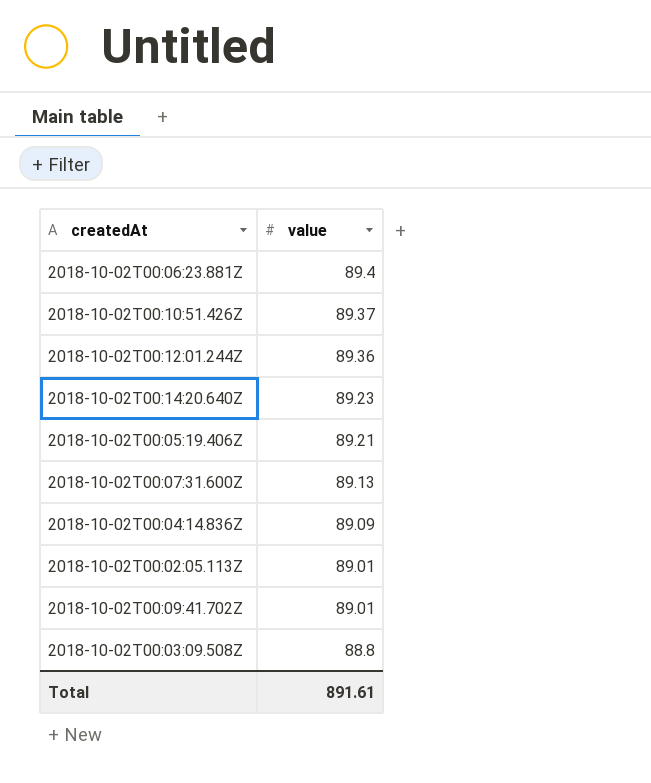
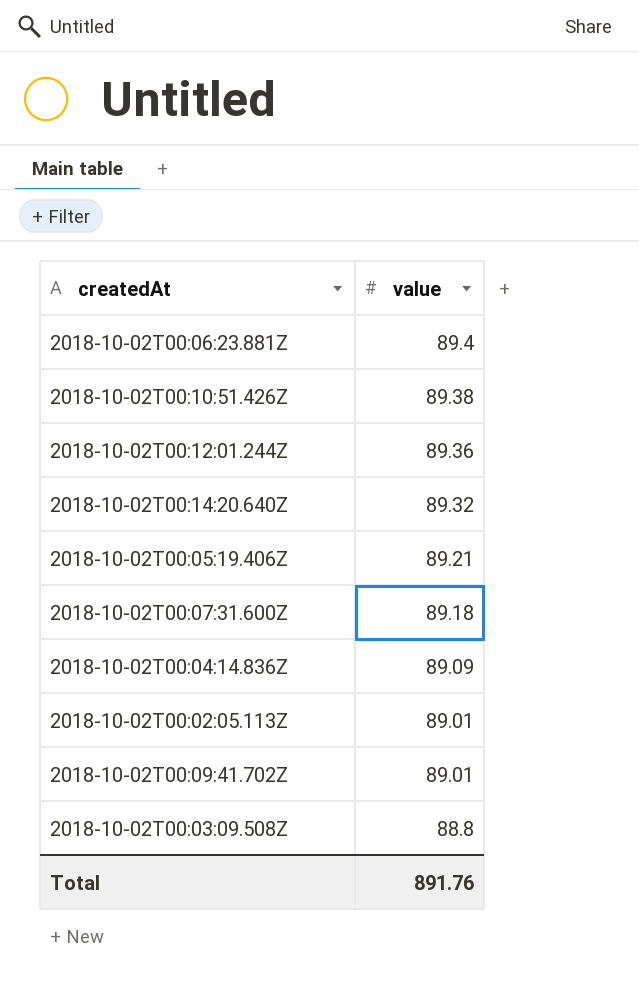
2018-10-02T00:10:51.426Z | value: 89.37 -> 89.38
2018-10-02T00:14:20.640Z | value: 89.23 -> 89.32
2018-10-02T00:07:31.600Z | value: 89.13 -> 89.18
Total | value: 891.61 -> 891.76

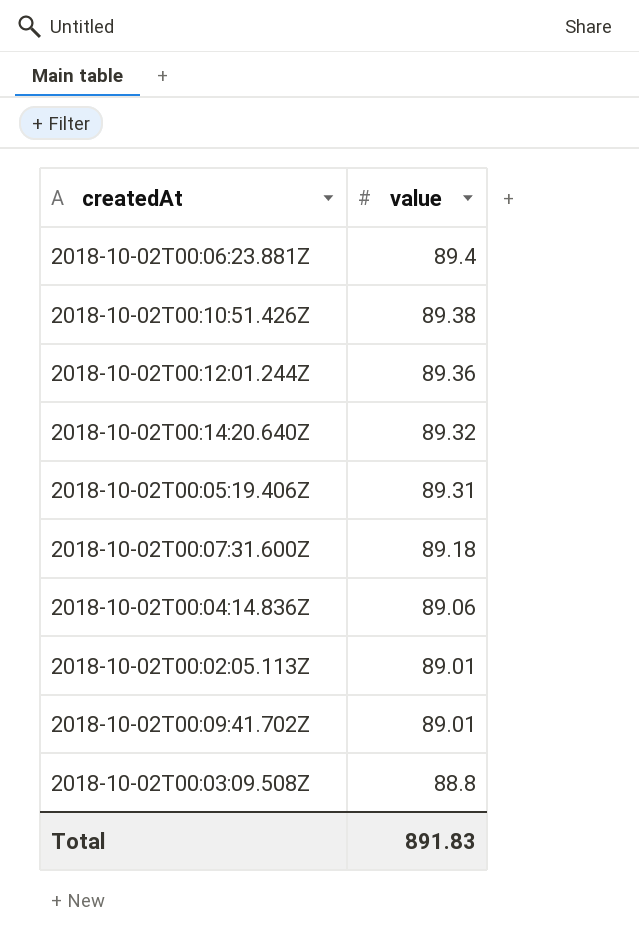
2018-10-02T00:05:19.406Z | value: 89.21 -> 89.31
2018-10-02T00:04:14.836Z | value: 89.09 -> 89.06
Total | value: 891.76 -> 891.83

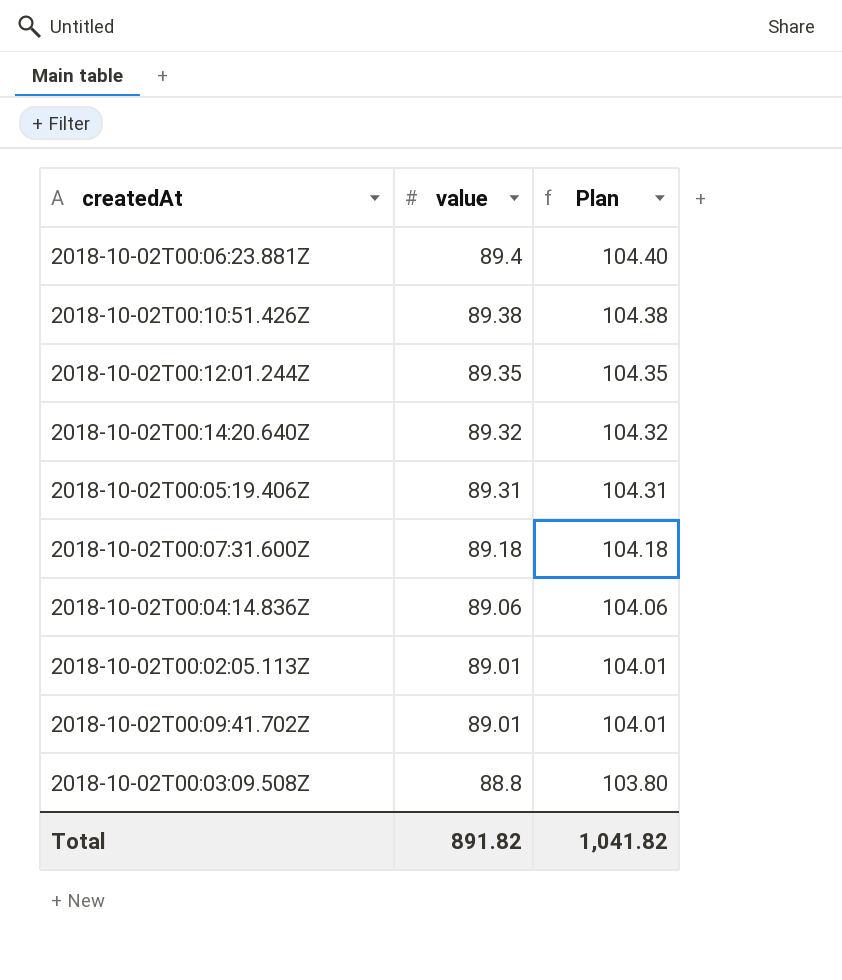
column Plan | formula: none -> [value] + 15
2018-10-02T00:12:01.244Z | value: 89.36 -> 89.35
Total | value: 891.83 -> 891.82

